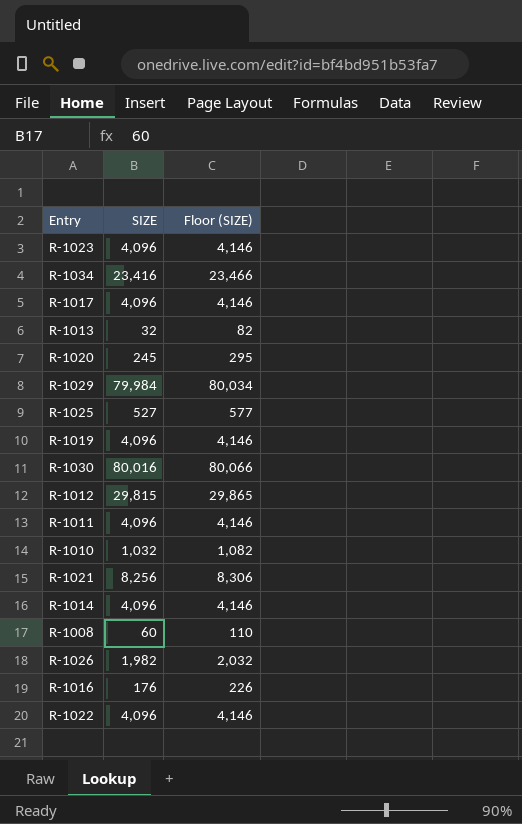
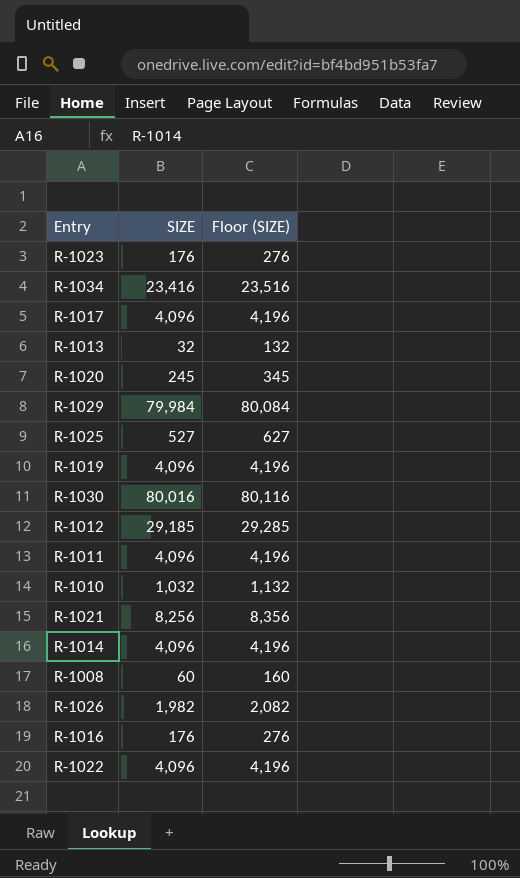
column Floor (SIZE) | formula: [SIZE] + 50 -> [SIZE] + 100
R-1023 | SIZE: 4,096 -> 176
R-1012 | SIZE: 29,815 -> 29,185

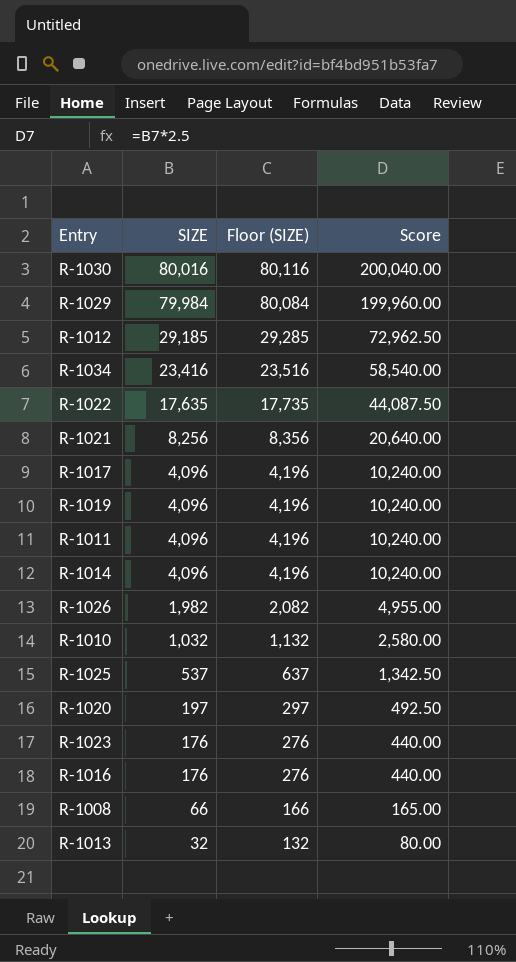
row order: none -> SIZE descending
column Score | formula: none -> [SIZE] * 2.5
R-1022 | SIZE: 4,096 -> 17,635
R-1022 | Floor (SIZE): 4,196 -> 17,735
R-1025 | SIZE: 527 -> 537
R-1025 | Floor (SIZE): 627 -> 637
R-1020 | SIZE: 245 -> 197
R-1020 | Floor (SIZE): 345 -> 297
R-1008 | SIZE: 60 -> 66
R-1008 | Floor (SIZE): 160 -> 166

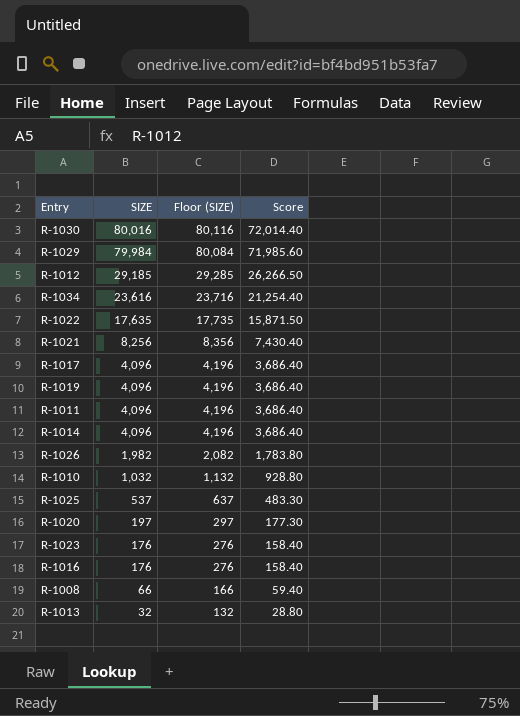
column Score | formula: [SIZE] * 2.5 -> [SIZE] * 0.9
R-1034 | SIZE: 23,416 -> 23,616
R-1034 | Floor (SIZE): 23,516 -> 23,716

